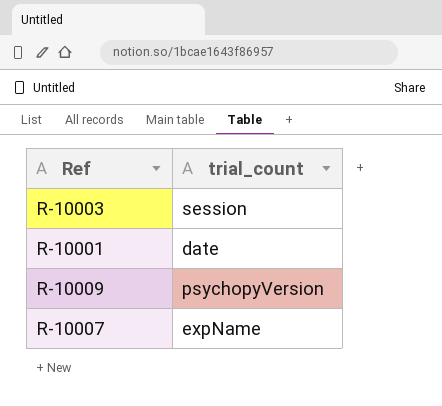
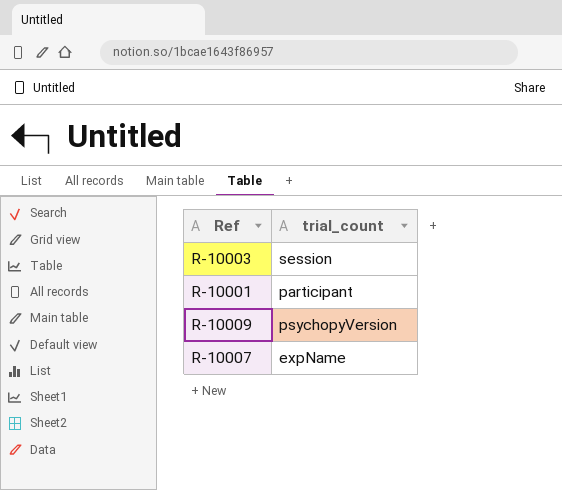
R-10001 | trial_count: date -> participant

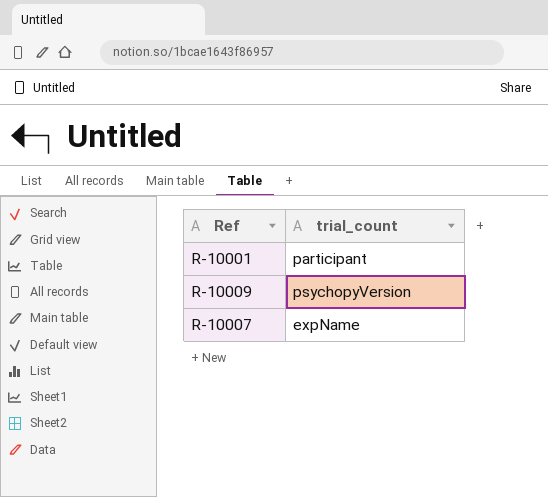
row R-10003: session -> none

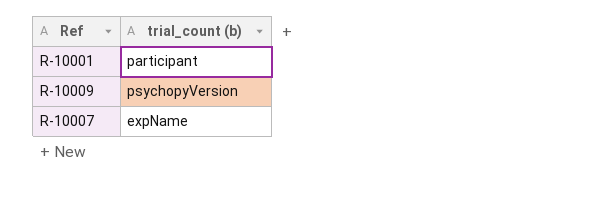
column name: trial_count -> trial_count (b)

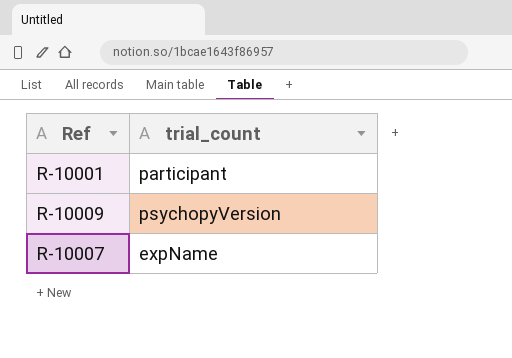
column name: trial_count (b) -> trial_count

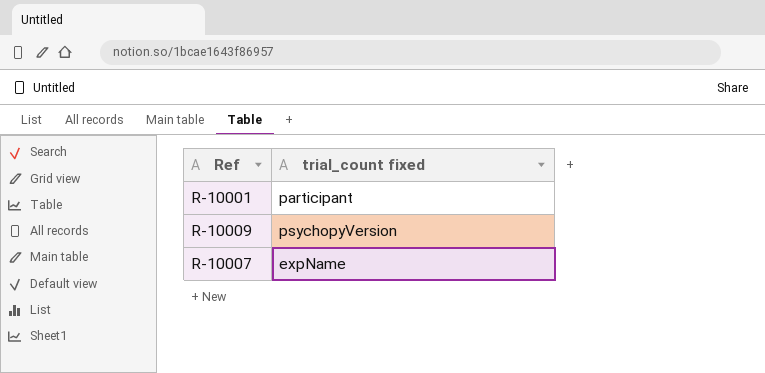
column name: trial_count -> trial_count fixed

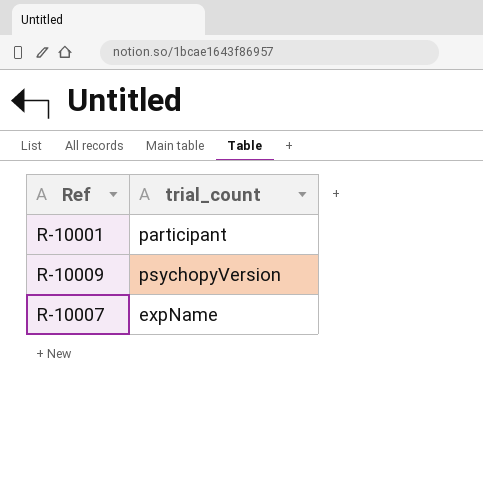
column name: trial_count fixed -> trial_count

